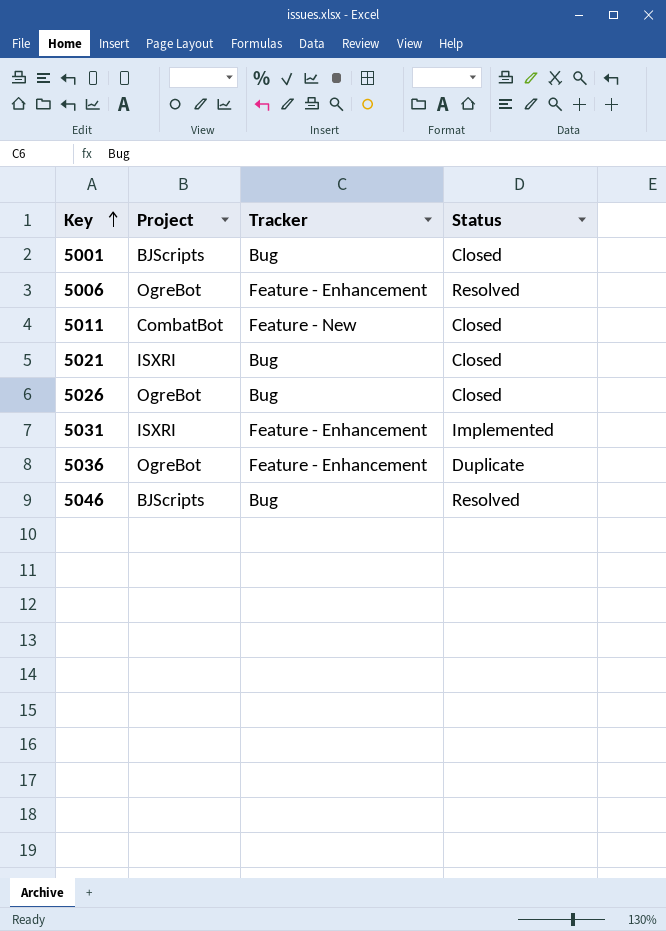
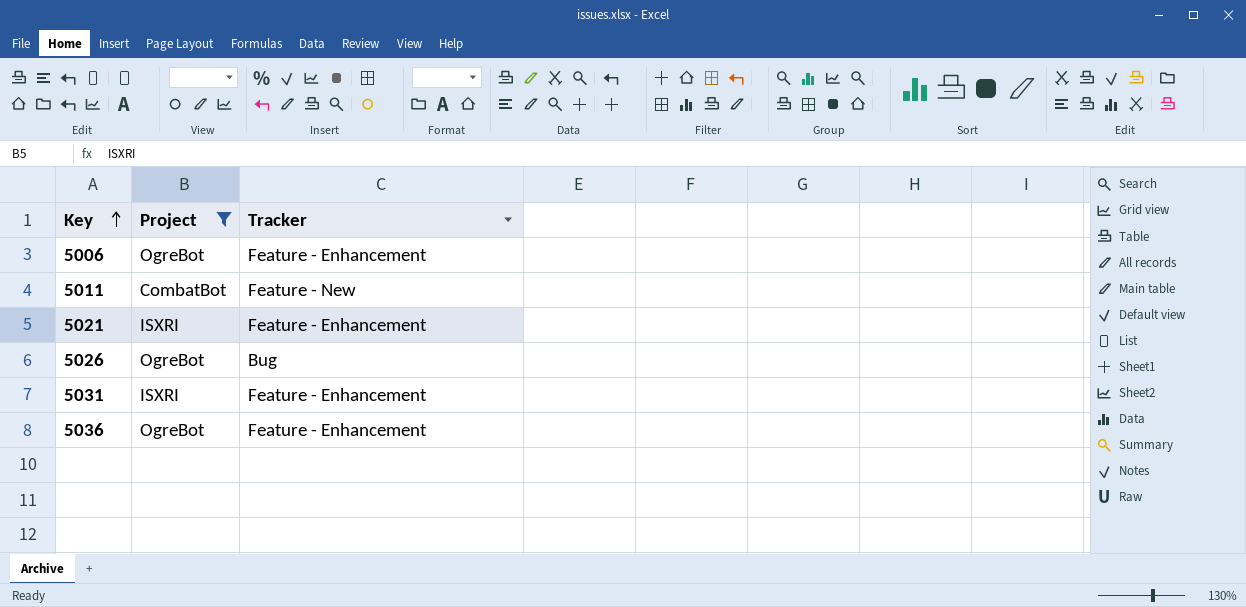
filter: none -> Project != BJScripts
column Status | position: 4 -> none
5021 | Tracker: Bug -> Feature - Enhancement

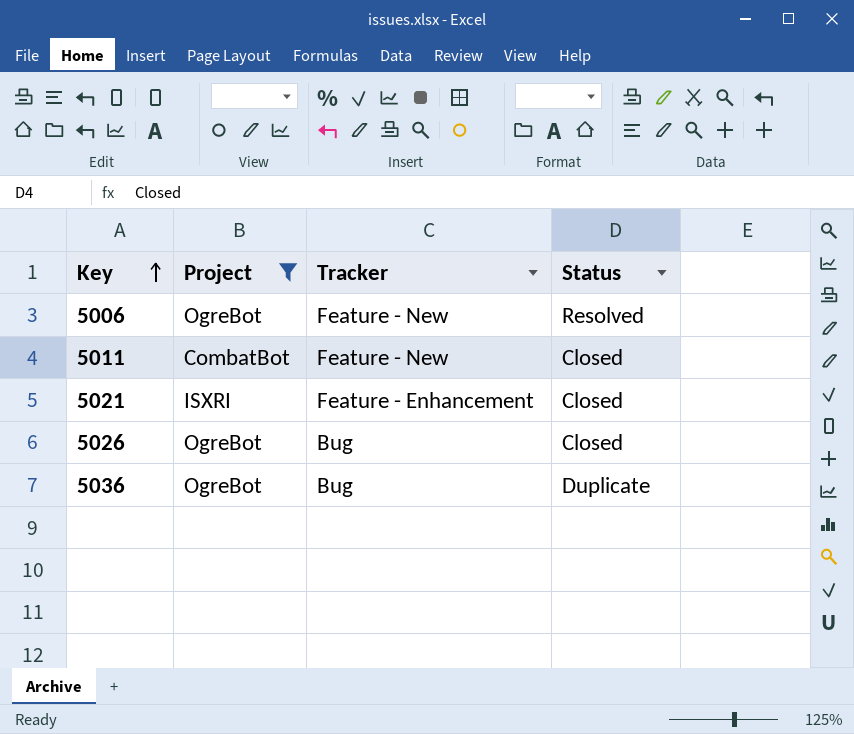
column Status | position: none -> 4
row 5031: ISXRI | Feature - Enhancement -> none
5006 | Tracker: Feature - Enhancement -> Feature - New
5036 | Tracker: Feature - Enhancement -> Bug

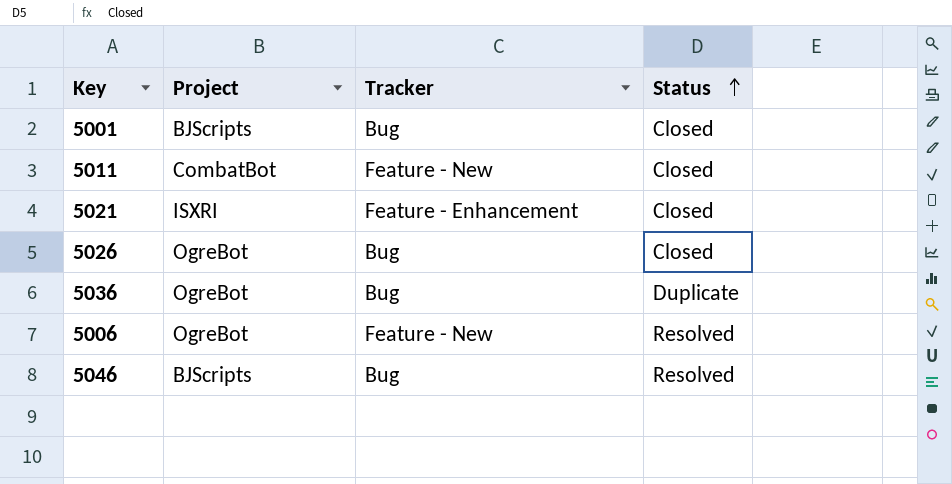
filter: Project != BJScripts -> none
row order: Key ascending -> Status ascending

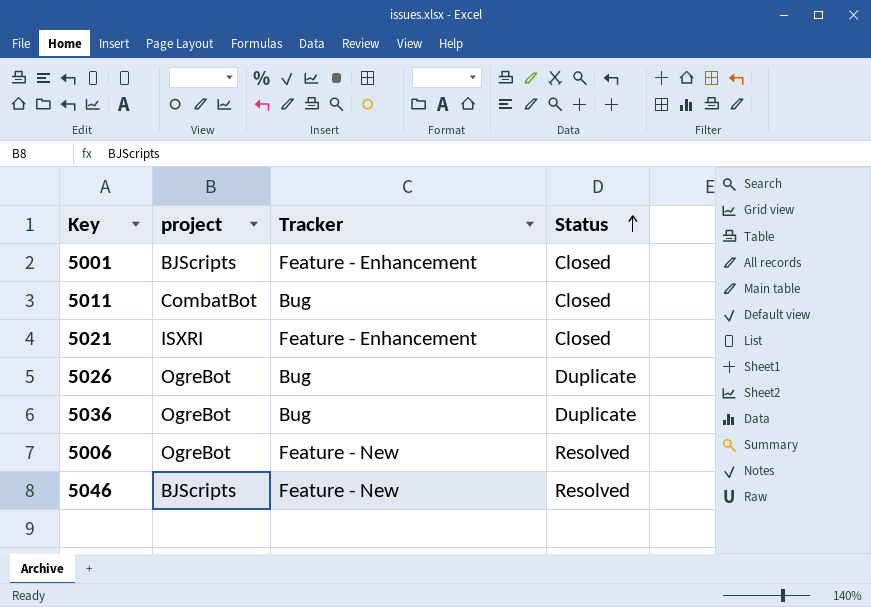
column name: Project -> project
5001 | Tracker: Bug -> Feature - Enhancement
5011 | Tracker: Feature - New -> Bug
5026 | Status: Closed -> Duplicate
5046 | Tracker: Bug -> Feature - New

